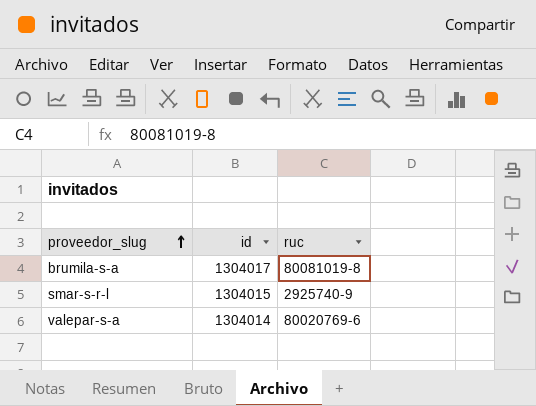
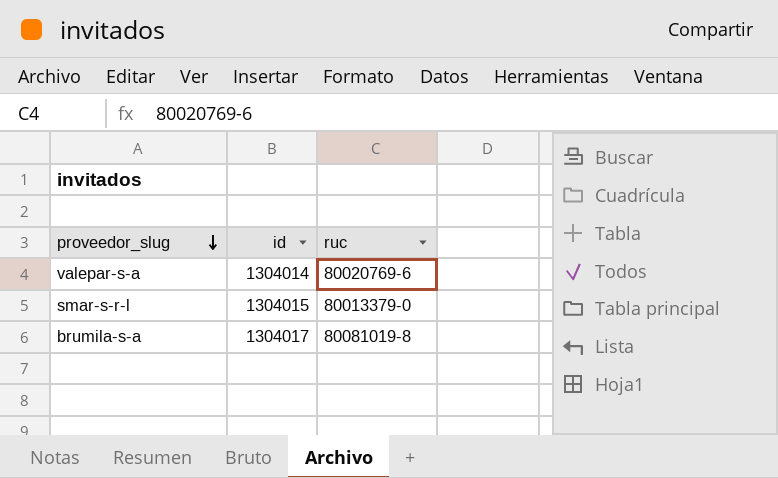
row order: proveedor_slug ascending -> proveedor_slug descending
smar-s-r-l | ruc: 2925740-9 -> 80013379-0

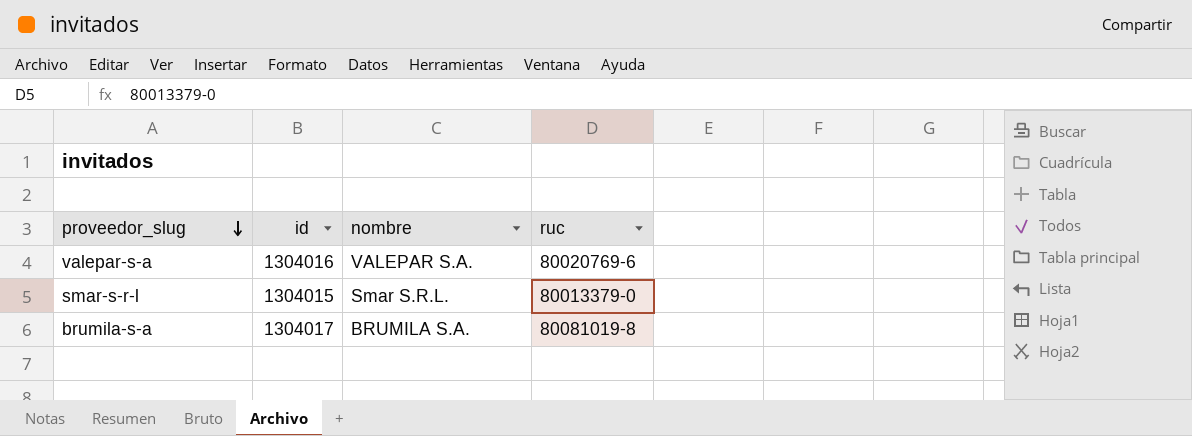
column nombre | position: none -> 3
valepar-s-a | id: 1304014 -> 1304016

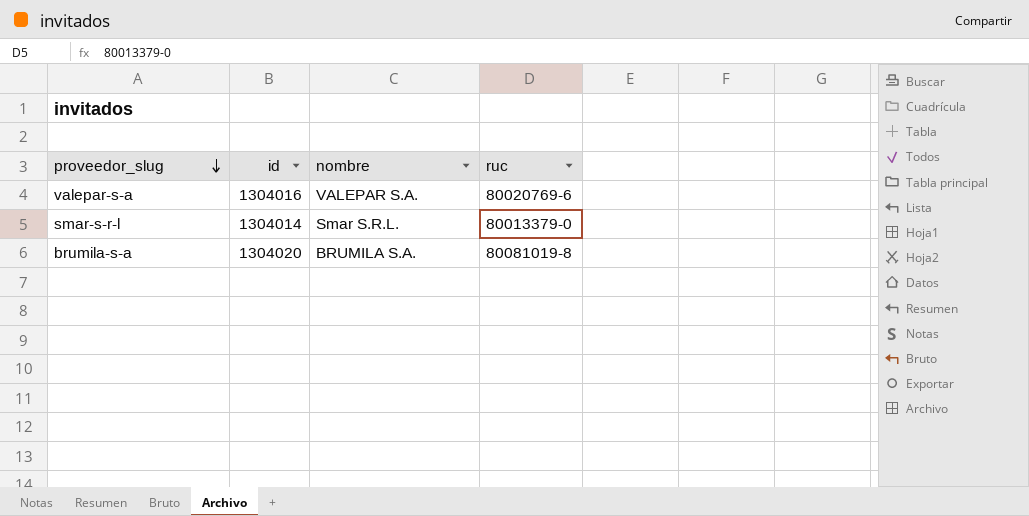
smar-s-r-l | id: 1304015 -> 1304014
brumila-s-a | id: 1304017 -> 1304020

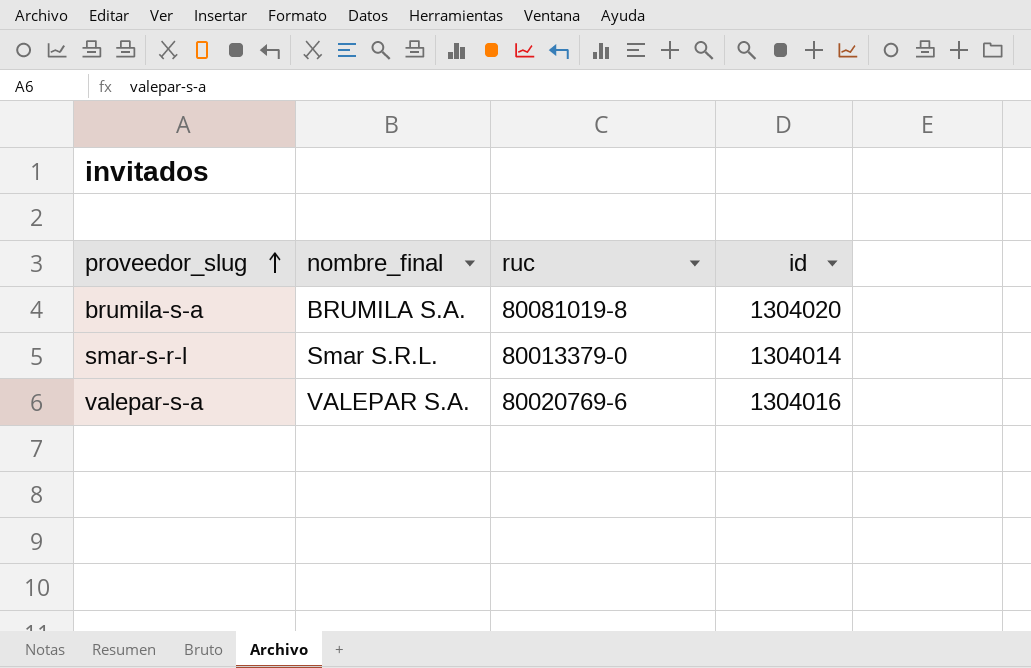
row order: proveedor_slug descending -> proveedor_slug ascending
column name: nombre -> nombre_final
column id | position: 2 -> 4

